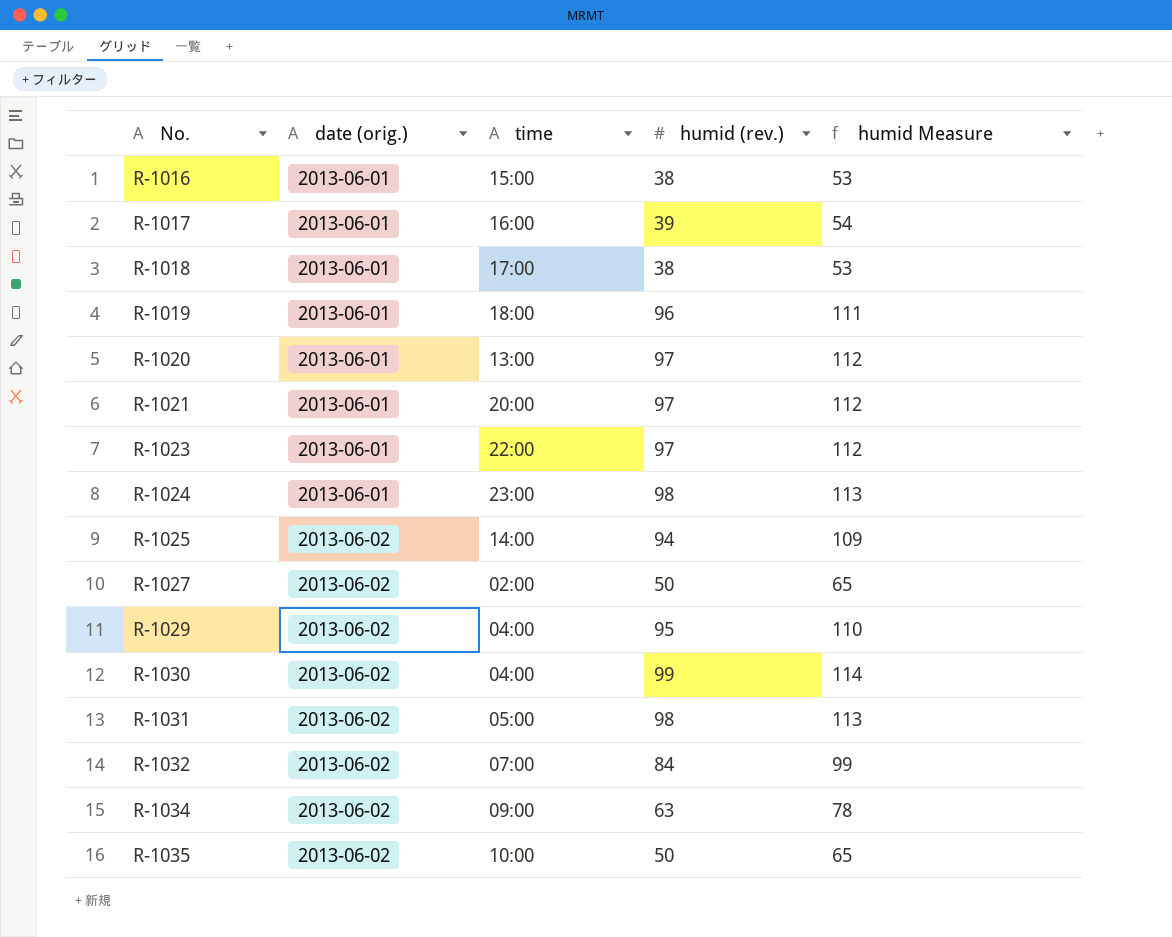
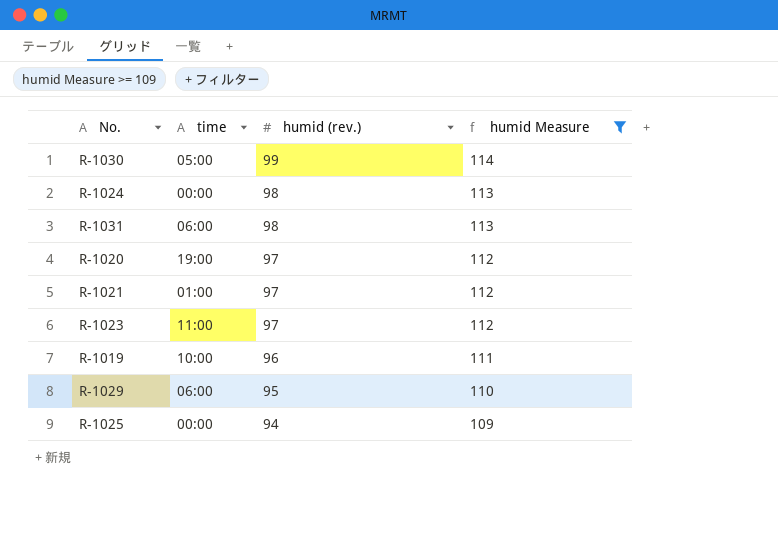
filter: none -> humid Measure >= 109
row order: No. ascending -> humid (rev.) descending
column date (orig.) | position: 2 -> none
R-1030 | time: 04:00 -> 05:00
R-1024 | time: 23:00 -> 00:00
R-1031 | time: 05:00 -> 06:00
R-1020 | time: 13:00 -> 19:00
R-1021 | time: 20:00 -> 01:00
R-1023 | time: 22:00 -> 11:00
R-1019 | time: 18:00 -> 10:00
R-1029 | time: 04:00 -> 06:00
R-1025 | time: 14:00 -> 00:00

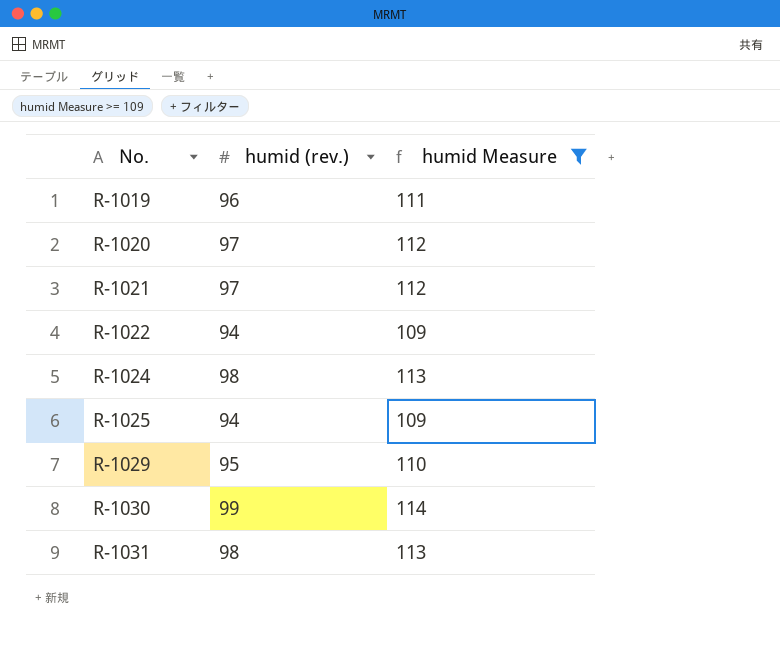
row order: humid (rev.) descending -> No. ascending
column time | position: 2 -> none
row R-1023: 11:00 | 97 | 112 -> none
row R-1022: none -> 94 | 109

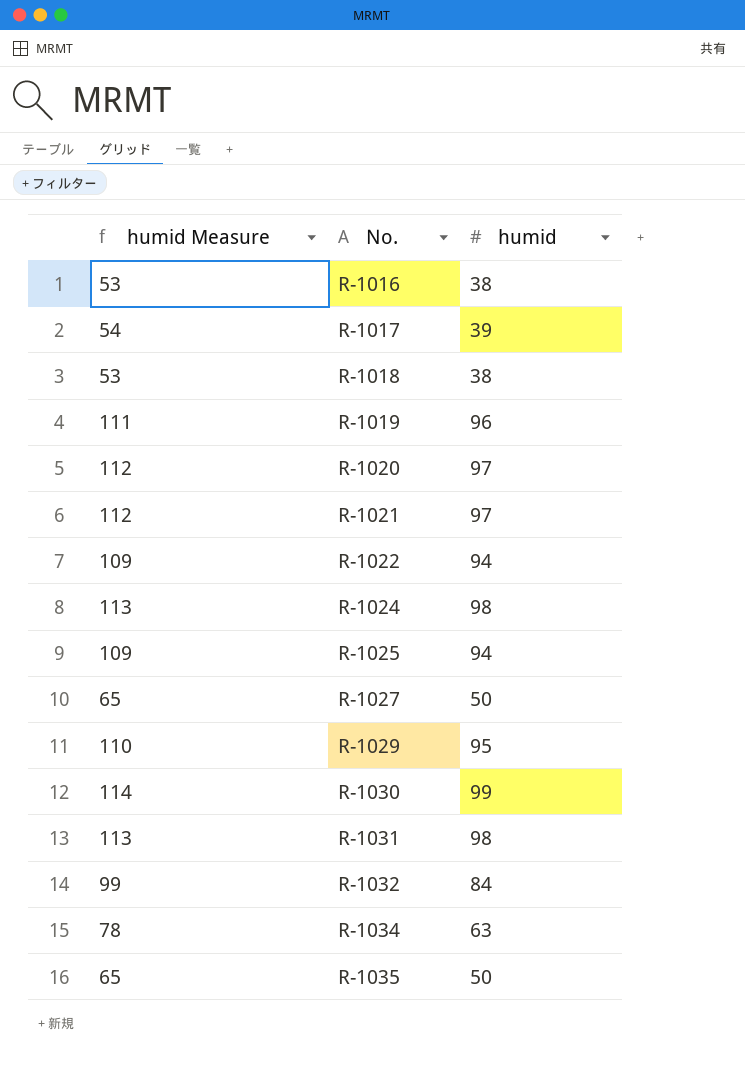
filter: humid Measure >= 109 -> none
column humid Measure | position: 3 -> 1
column name: humid (rev.) -> humid

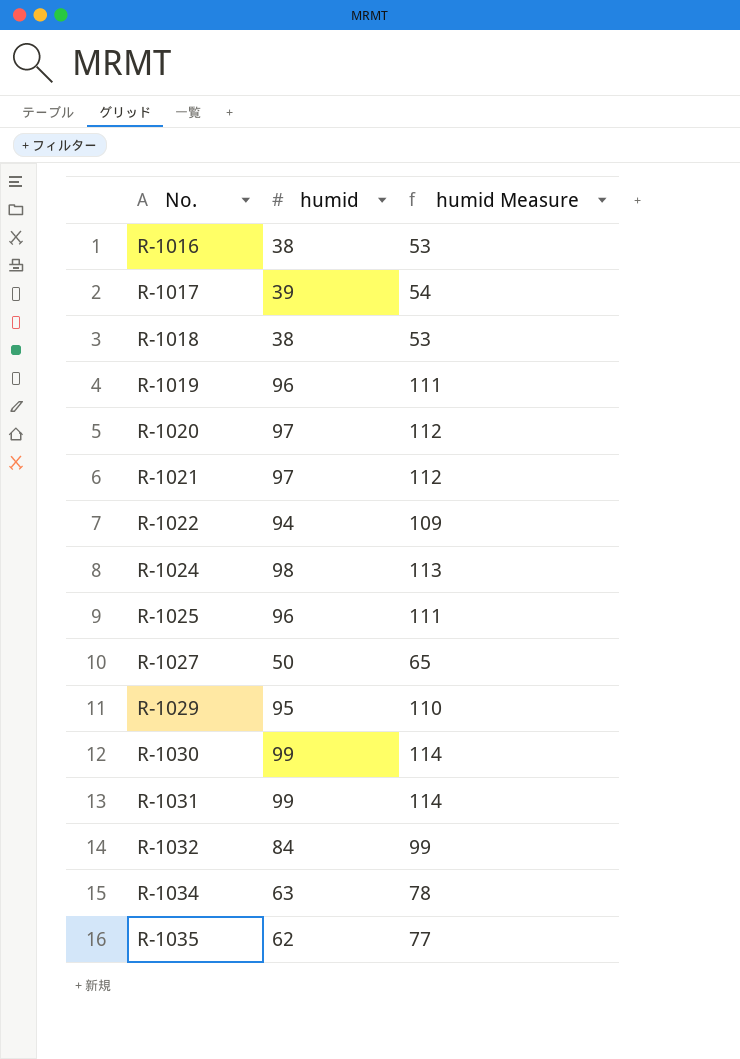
column humid Measure | position: 1 -> 3
R-1025 | humid: 94 -> 96
R-1025 | humid Measure: 109 -> 111
R-1031 | humid: 98 -> 99
R-1031 | humid Measure: 113 -> 114
R-1035 | humid: 50 -> 62
R-1035 | humid Measure: 65 -> 77

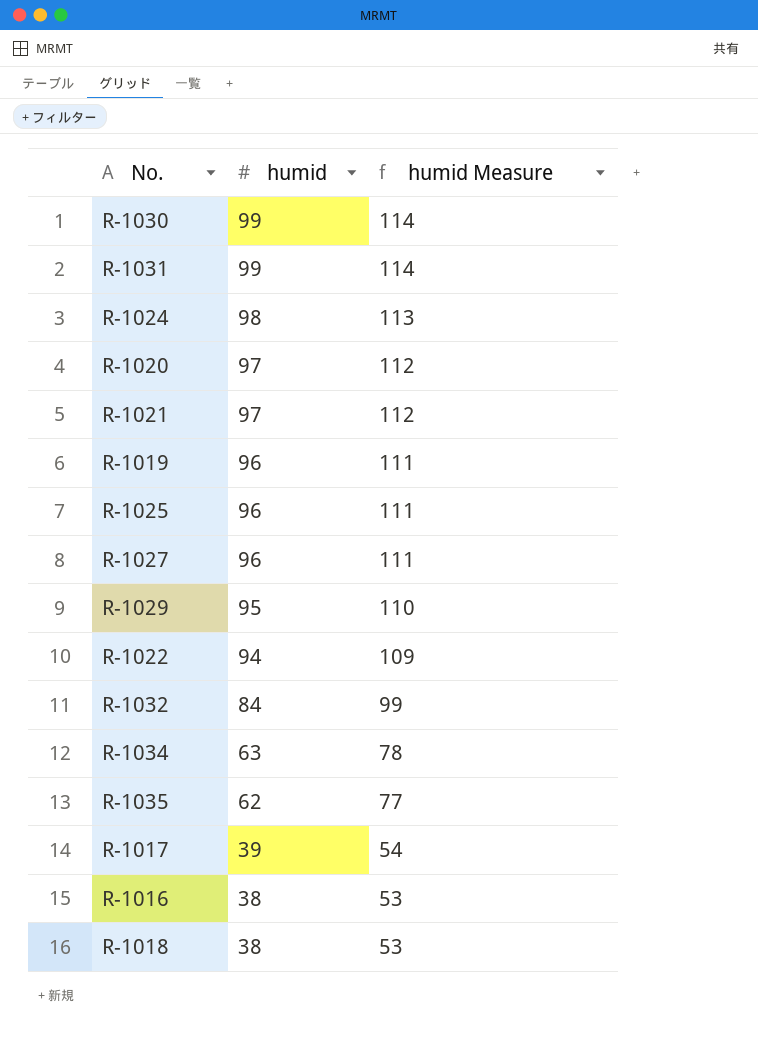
row order: No. ascending -> humid descending
R-1027 | humid: 50 -> 96
R-1027 | humid Measure: 65 -> 111

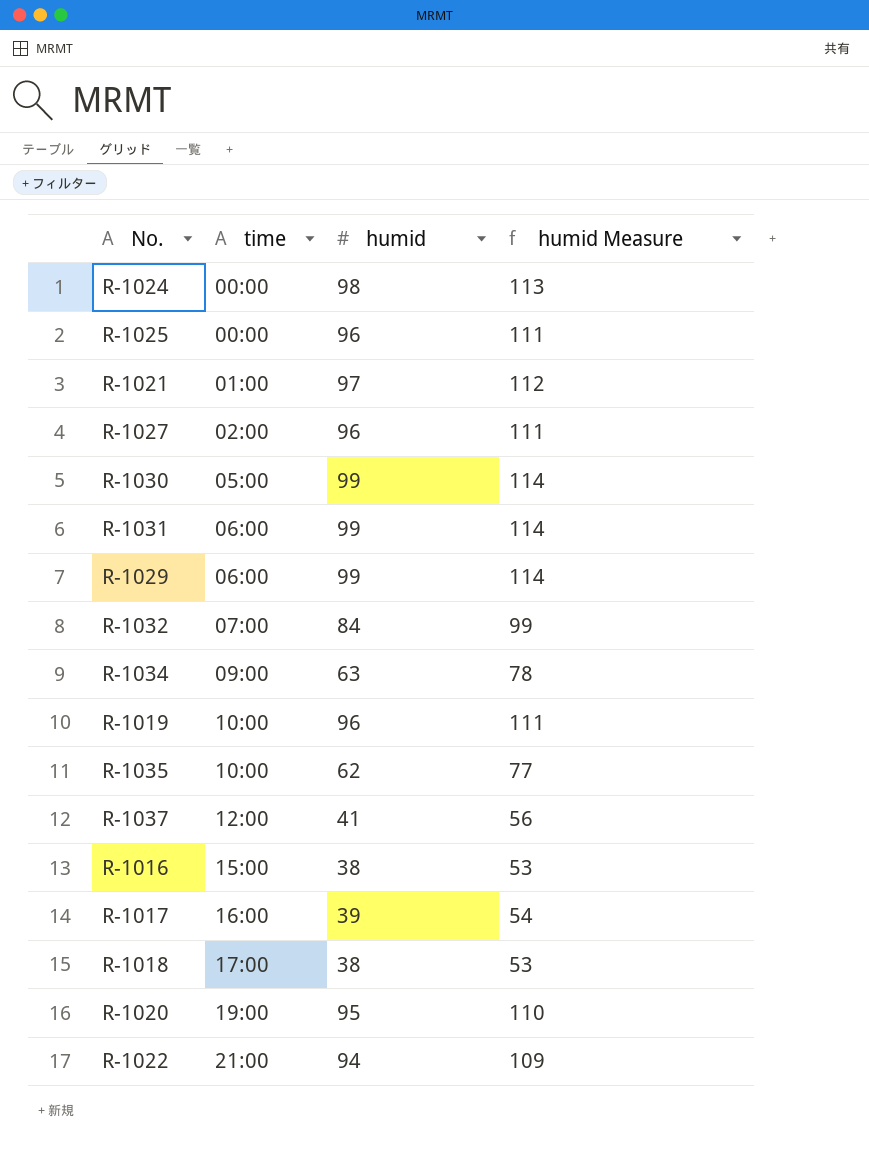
row order: humid descending -> time ascending
column time | position: none -> 2
R-1029 | humid: 95 -> 99
R-1029 | humid Measure: 110 -> 114
row R-1037: none -> 12:00 | 41 | 56
R-1020 | humid: 97 -> 95
R-1020 | humid Measure: 112 -> 110

